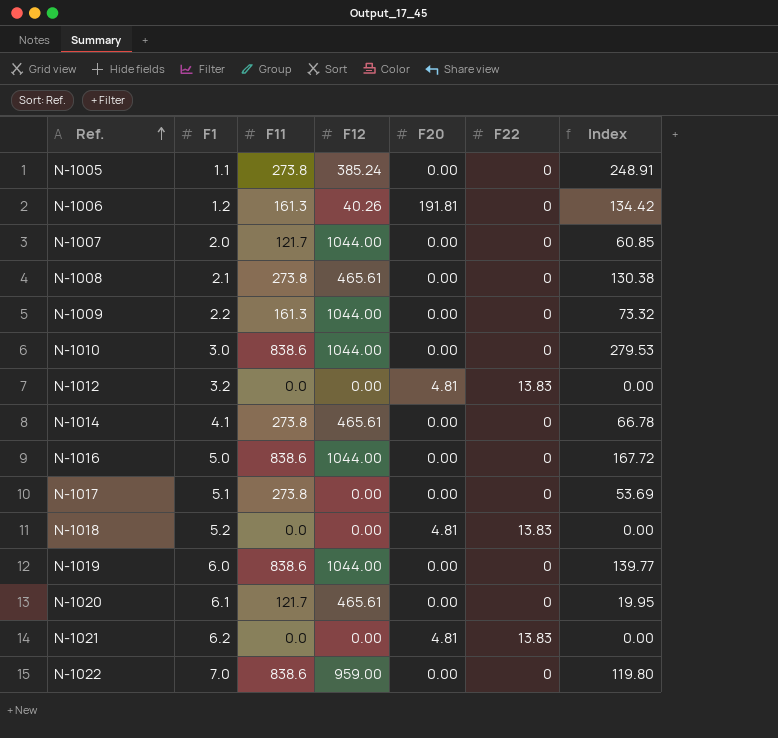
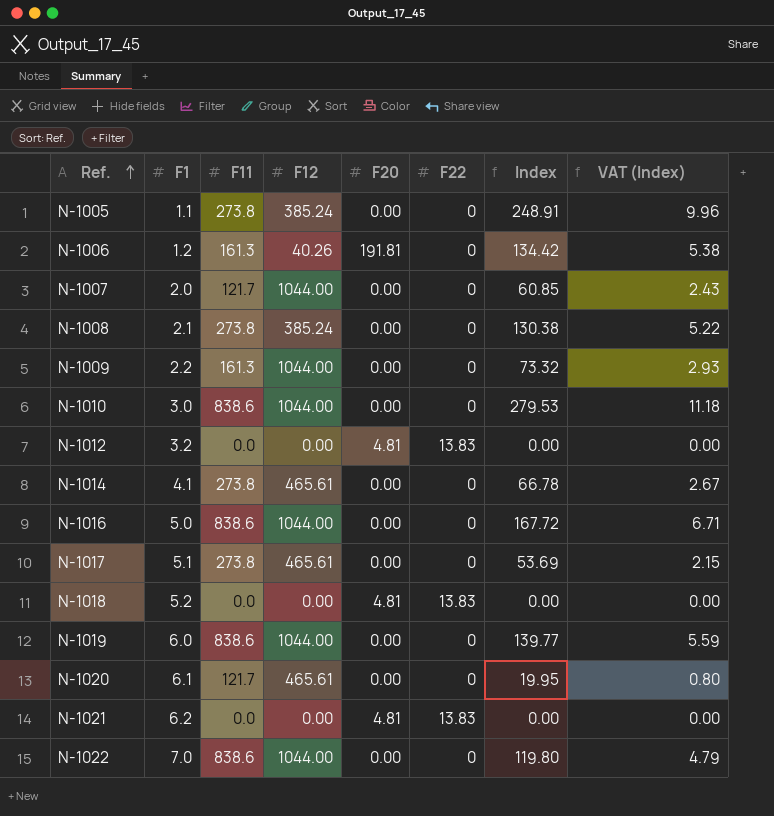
column VAT (Index) | formula: none -> [Index] * 0.04
N-1008 | F12: 465.61 -> 385.24
N-1017 | F12: 0.00 -> 465.61
N-1022 | F12: 959.00 -> 1044.00

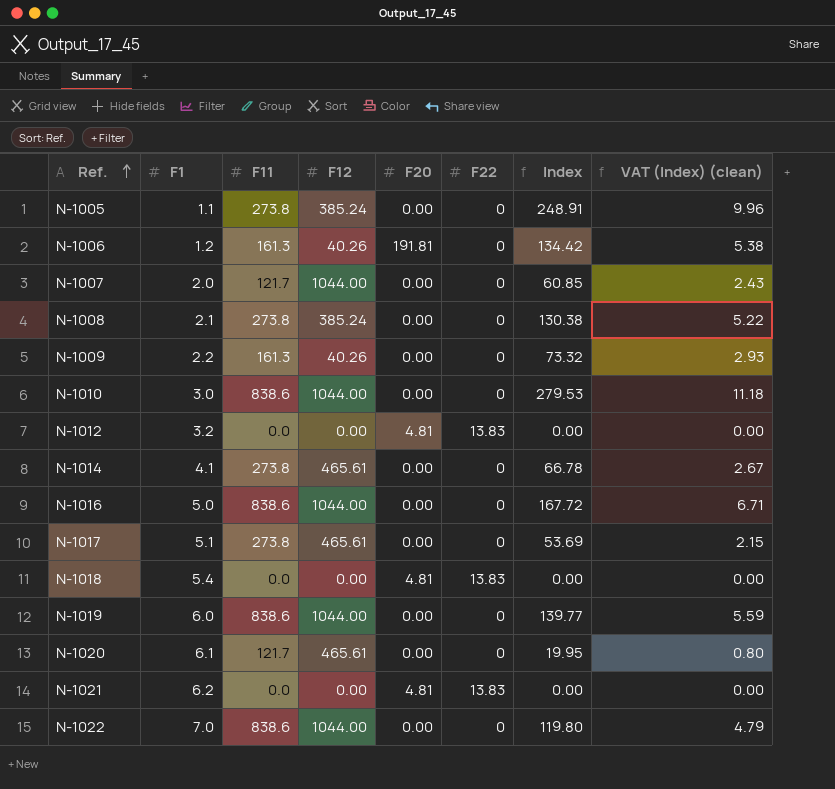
column name: VAT (Index) -> VAT (Index) (clean)
N-1009 | F12: 1044.00 -> 40.26
N-1018 | F1: 5.2 -> 5.4

